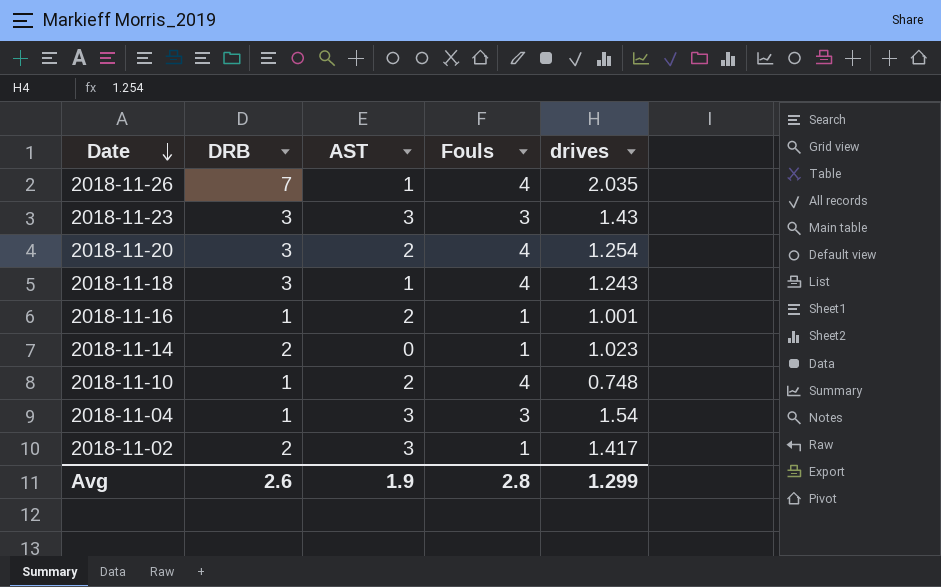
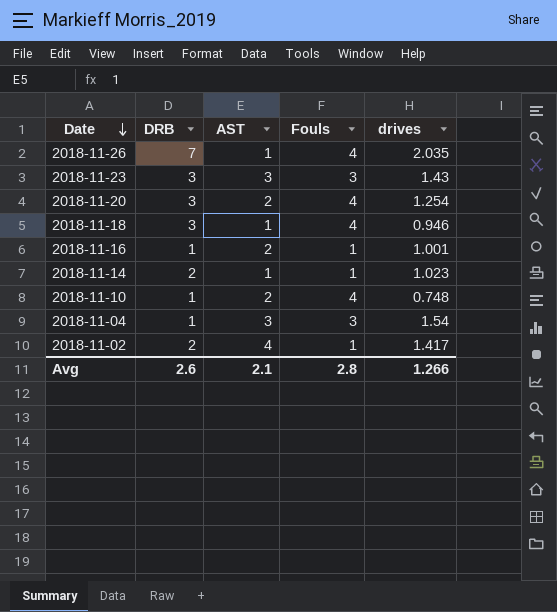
2018-11-18 | drives: 1.243 -> 0.946
2018-11-14 | AST: 0 -> 1
2018-11-02 | AST: 3 -> 4
Avg | AST: 1.9 -> 2.1
Avg | drives: 1.299 -> 1.266

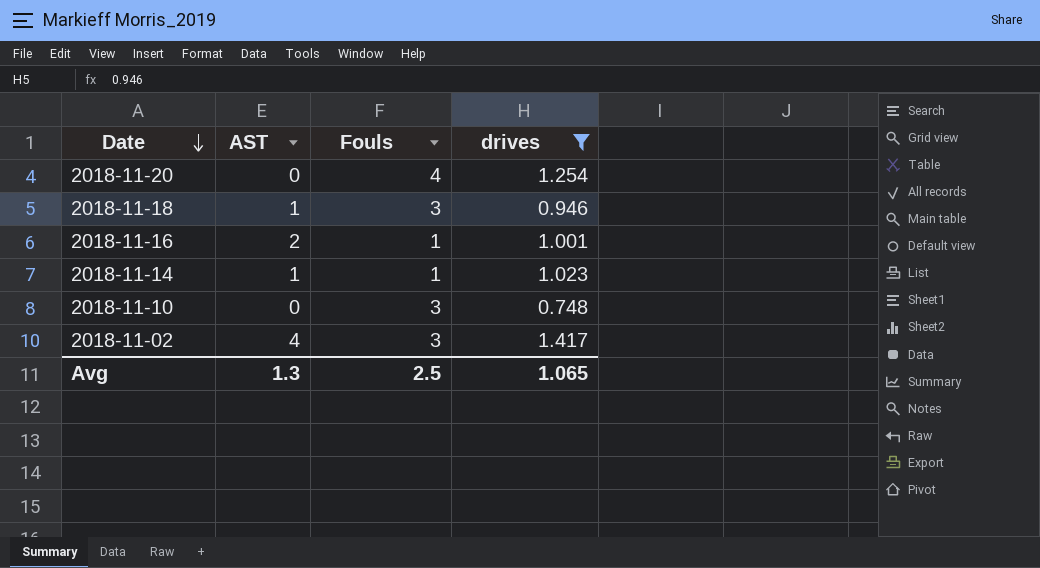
filter: none -> drives <= 1.417
column DRB | position: 2 -> none
2018-11-20 | AST: 2 -> 0
2018-11-18 | Fouls: 4 -> 3
2018-11-10 | AST: 2 -> 0
2018-11-10 | Fouls: 4 -> 3
2018-11-02 | Fouls: 1 -> 3
Avg | AST: 2.1 -> 1.3
Avg | Fouls: 2.8 -> 2.5
Avg | drives: 1.266 -> 1.065

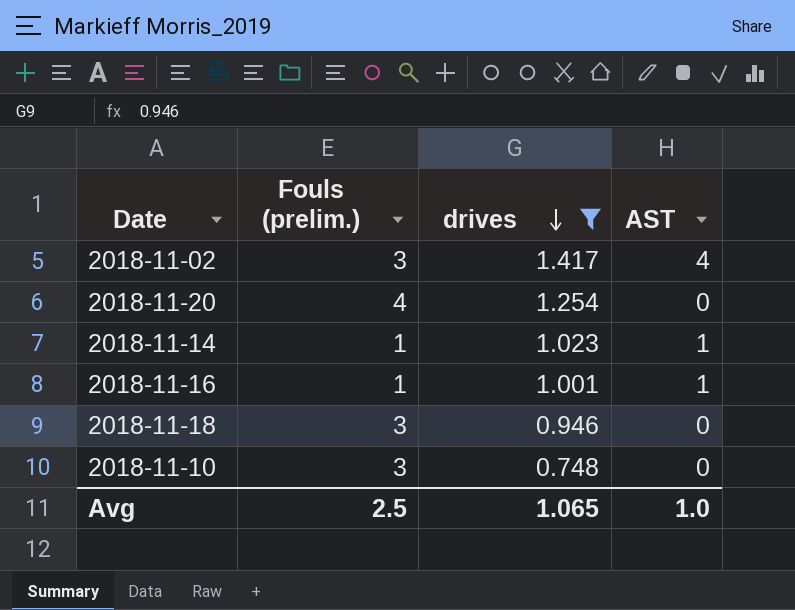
row order: Date descending -> drives descending
column name: Fouls -> Fouls (prelim.)
column AST | position: 2 -> 4
2018-11-16 | AST: 2 -> 1
2018-11-18 | AST: 1 -> 0
Avg | AST: 1.3 -> 1.0

